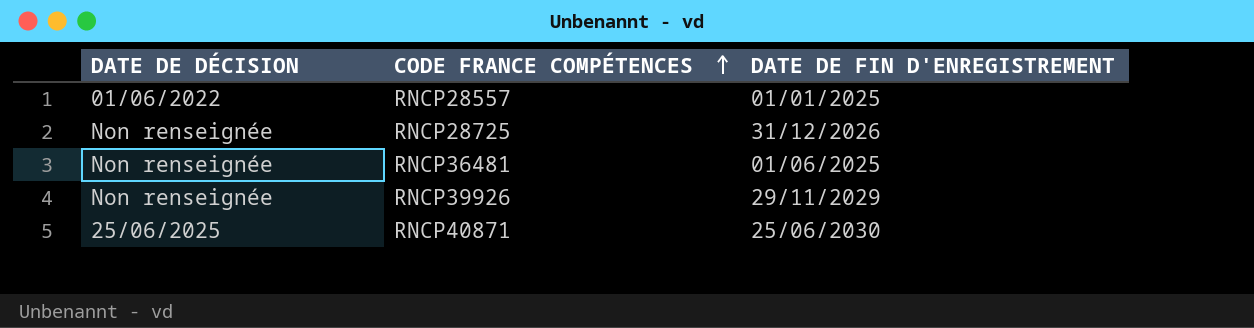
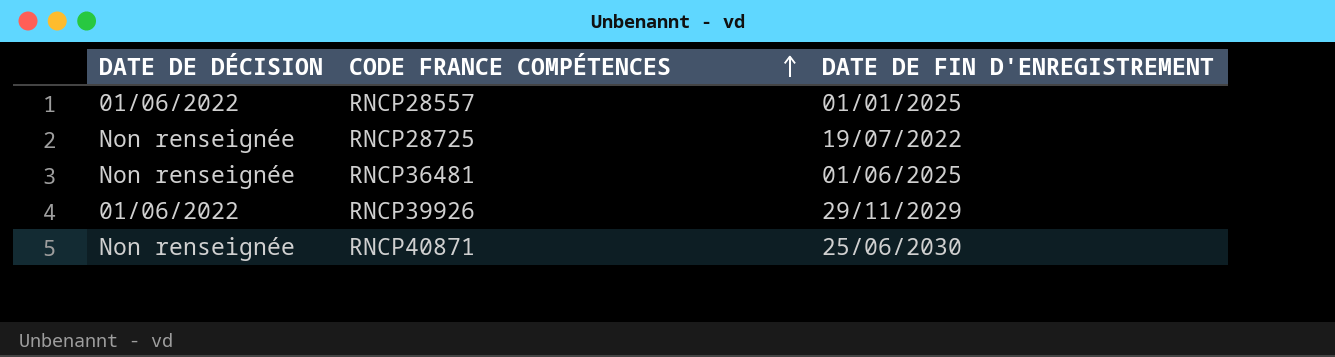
RNCP28725 | DATE DE FIN D'ENREGISTREMENT: 31/12/2026 -> 19/07/2022
RNCP39926 | DATE DE DÉCISION: Non renseignée -> 01/06/2022
RNCP40871 | DATE DE DÉCISION: 25/06/2025 -> Non renseignée

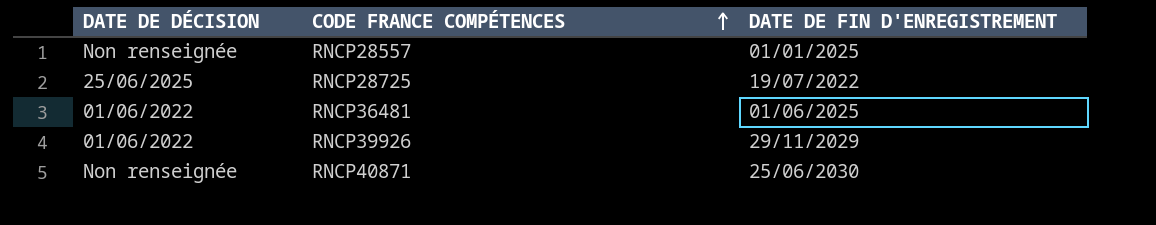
RNCP28557 | DATE DE DÉCISION: 01/06/2022 -> Non renseignée
RNCP28725 | DATE DE DÉCISION: Non renseignée -> 25/06/2025
RNCP36481 | DATE DE DÉCISION: Non renseignée -> 01/06/2022

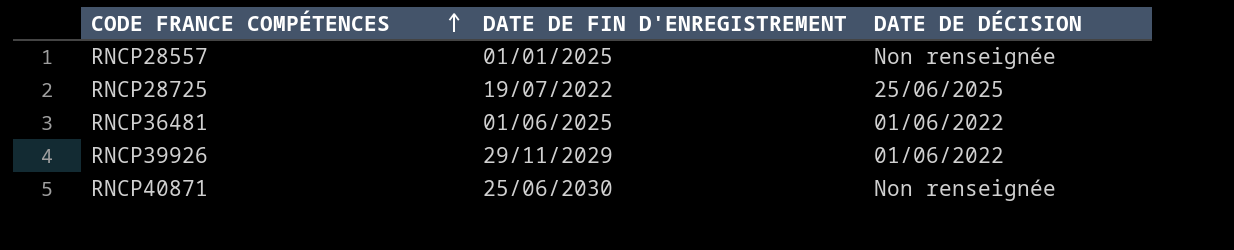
column DATE DE DÉCISION | position: 1 -> 3

